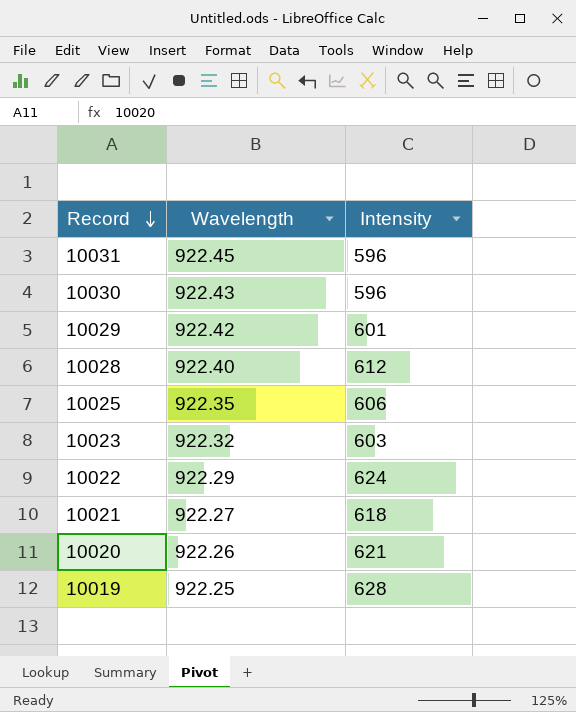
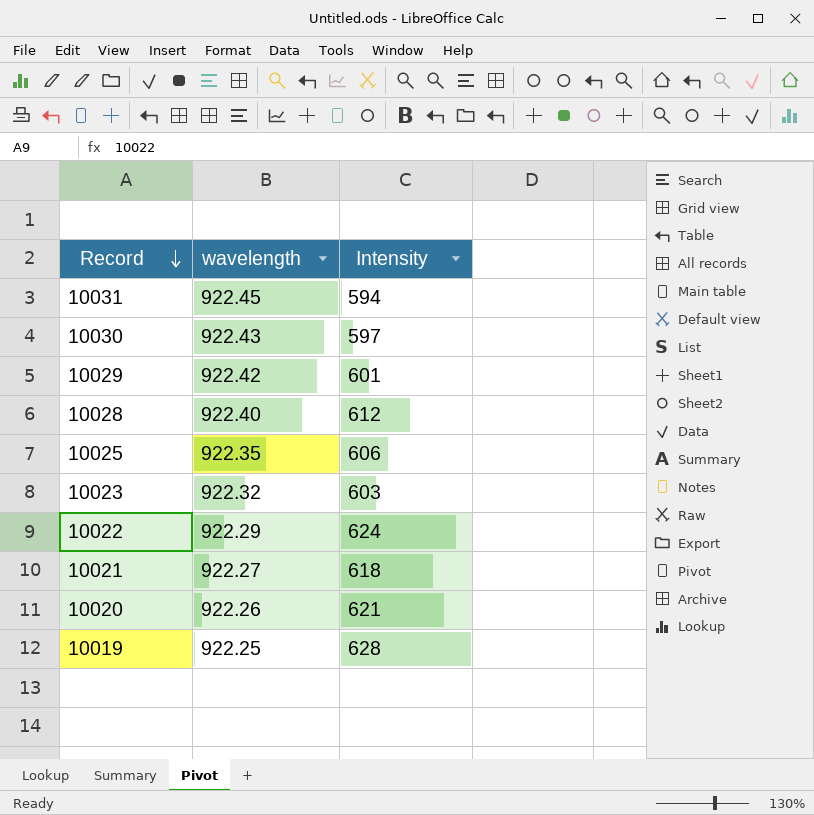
column name: Wavelength -> wavelength
10031 | Intensity: 596 -> 594
10030 | Intensity: 596 -> 597

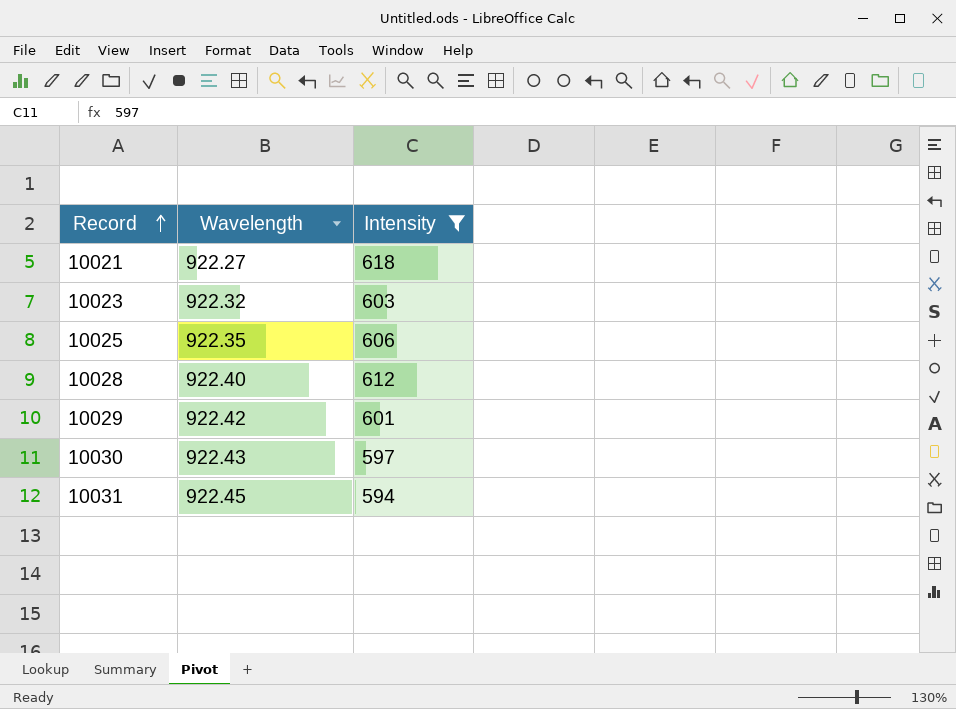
filter: none -> Intensity <= 618
row order: Record descending -> Record ascending
column name: wavelength -> Wavelength

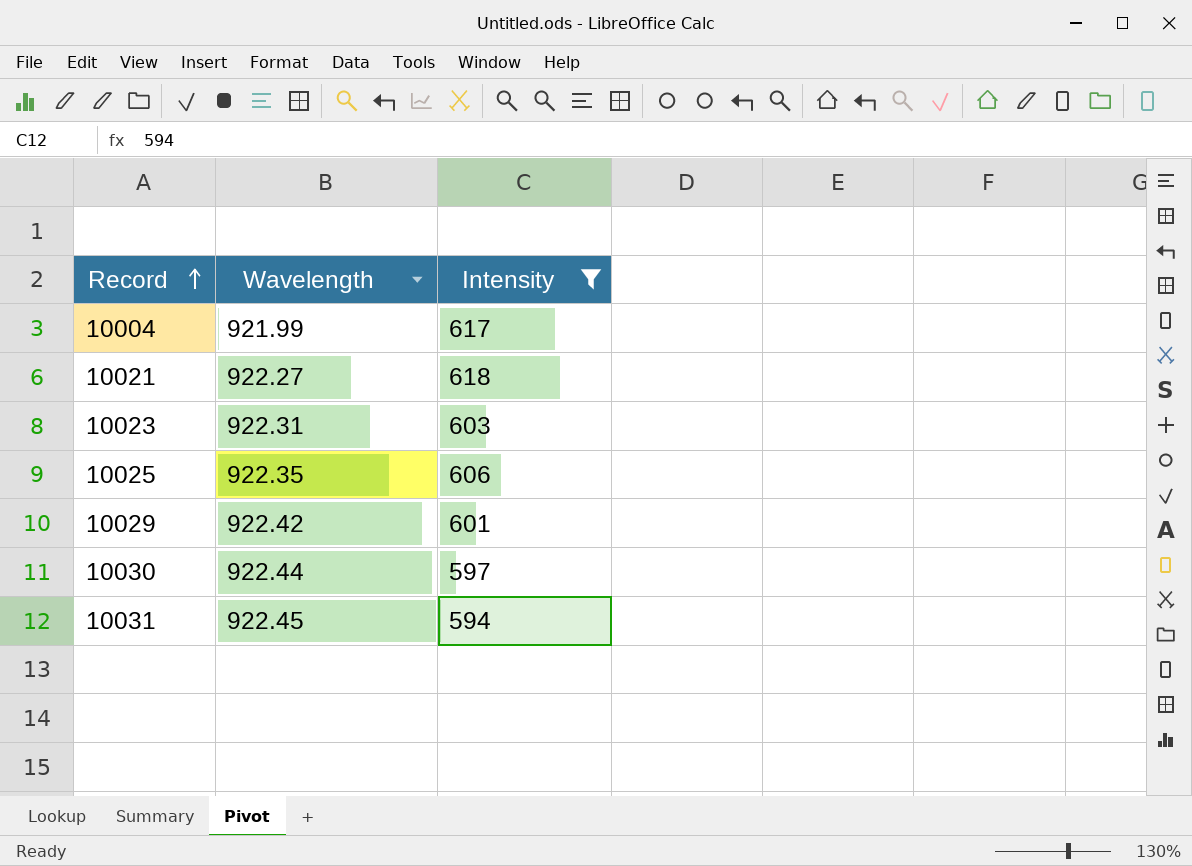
row 10028: 922.40 | 612 -> none
row 10004: none -> 921.99 | 617
10023 | Wavelength: 922.32 -> 922.31
10030 | Wavelength: 922.43 -> 922.44

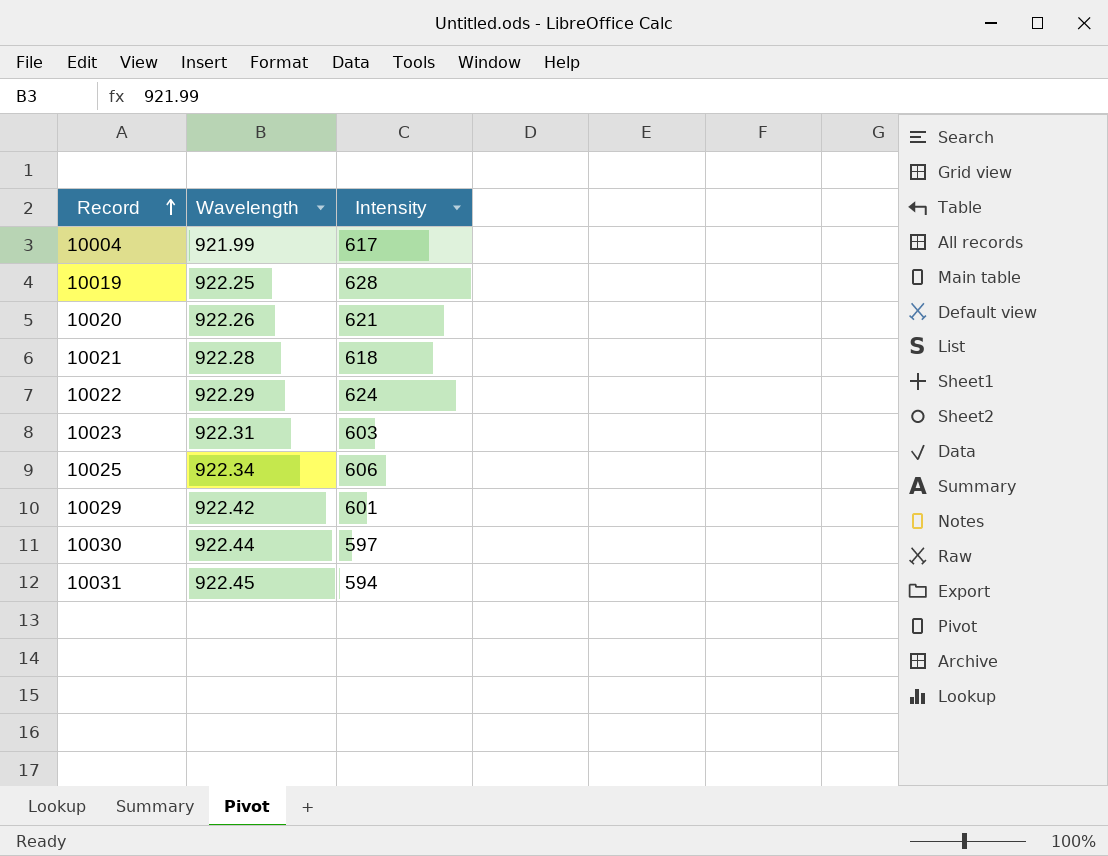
filter: Intensity <= 618 -> none
10021 | Wavelength: 922.27 -> 922.28
10025 | Wavelength: 922.35 -> 922.34

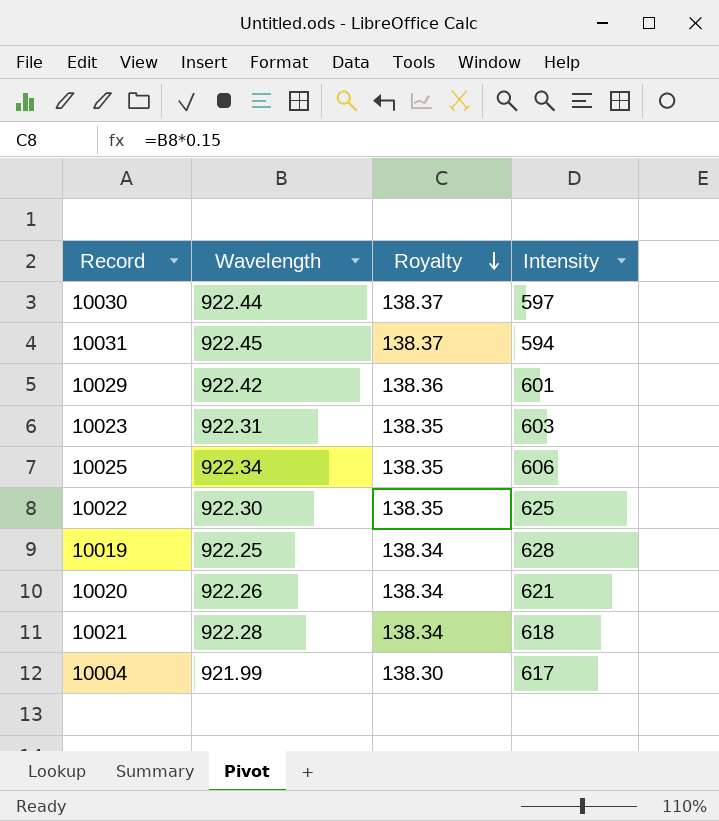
row order: Record ascending -> Royalty descending
column Royalty | formula: none -> [Wavelength] * 0.15
10022 | Wavelength: 922.29 -> 922.30
10022 | Intensity: 624 -> 625

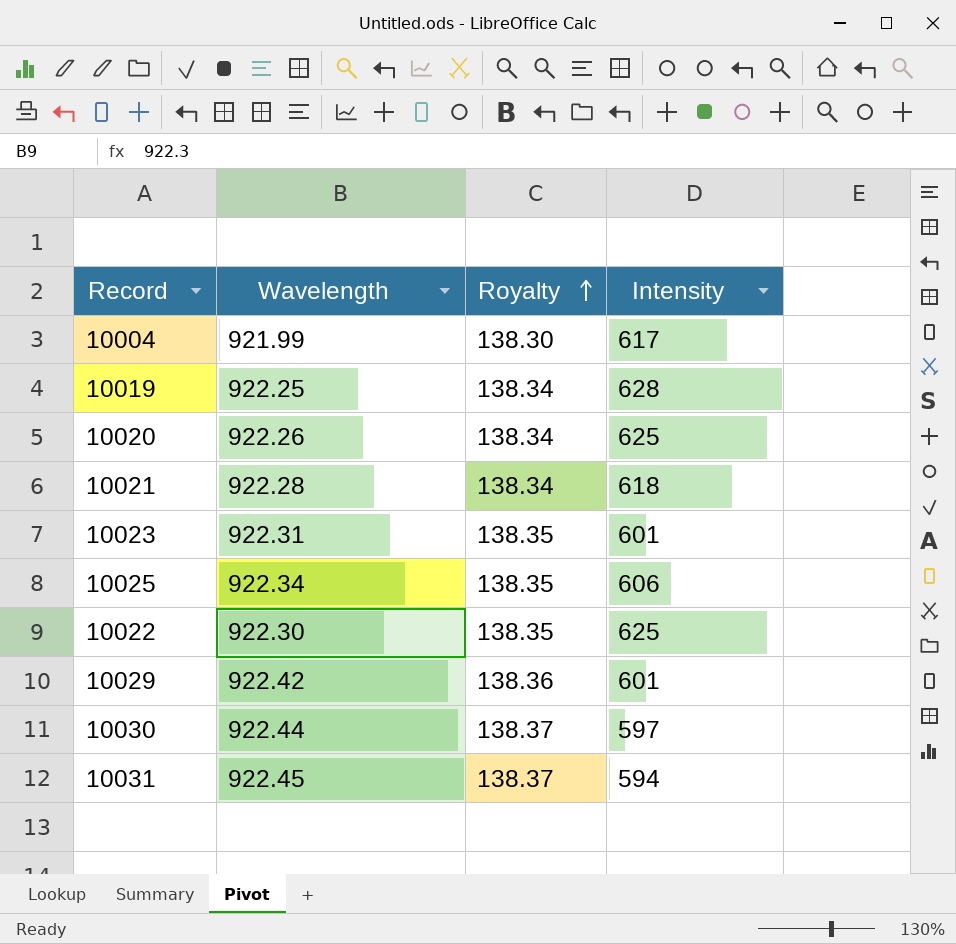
row order: Royalty descending -> Royalty ascending
10020 | Intensity: 621 -> 625
10023 | Intensity: 603 -> 601

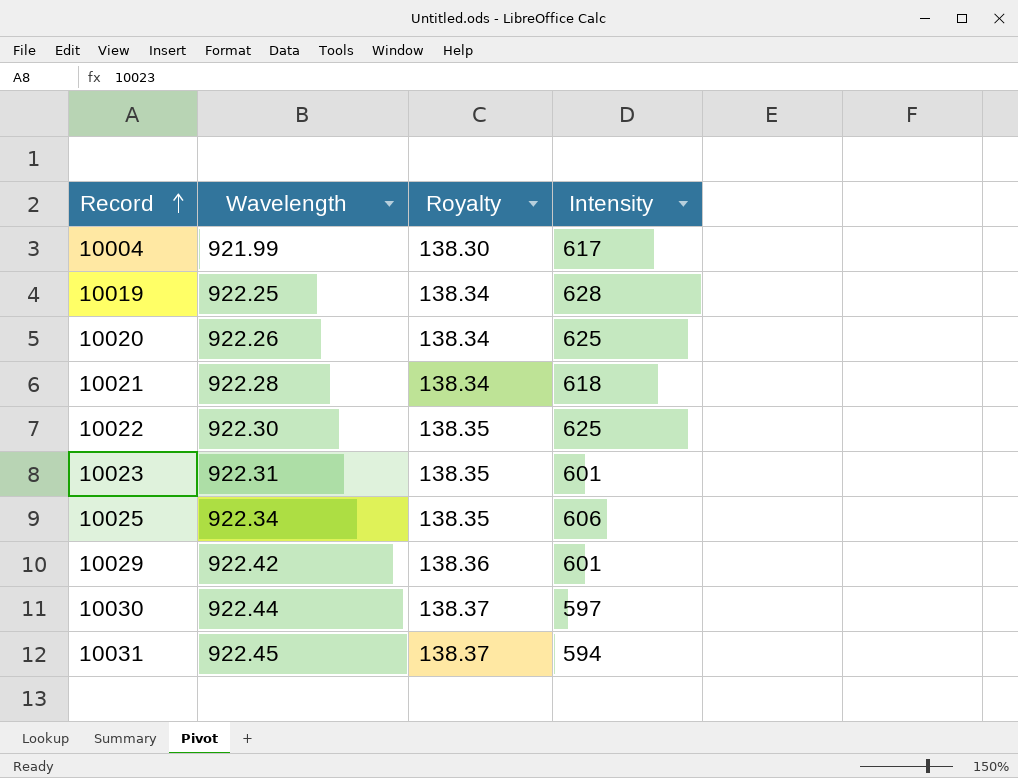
row order: Royalty ascending -> Record ascending

